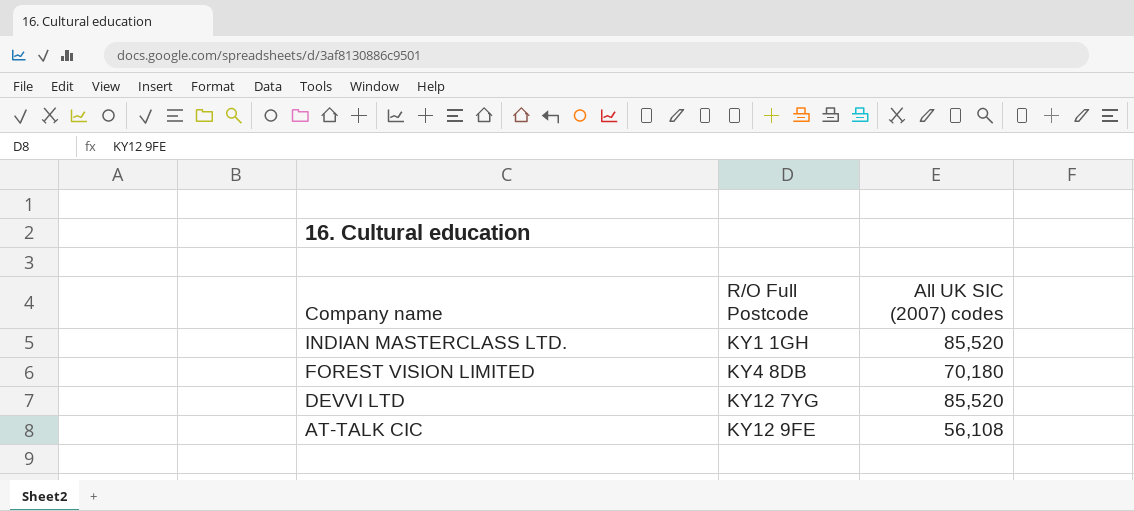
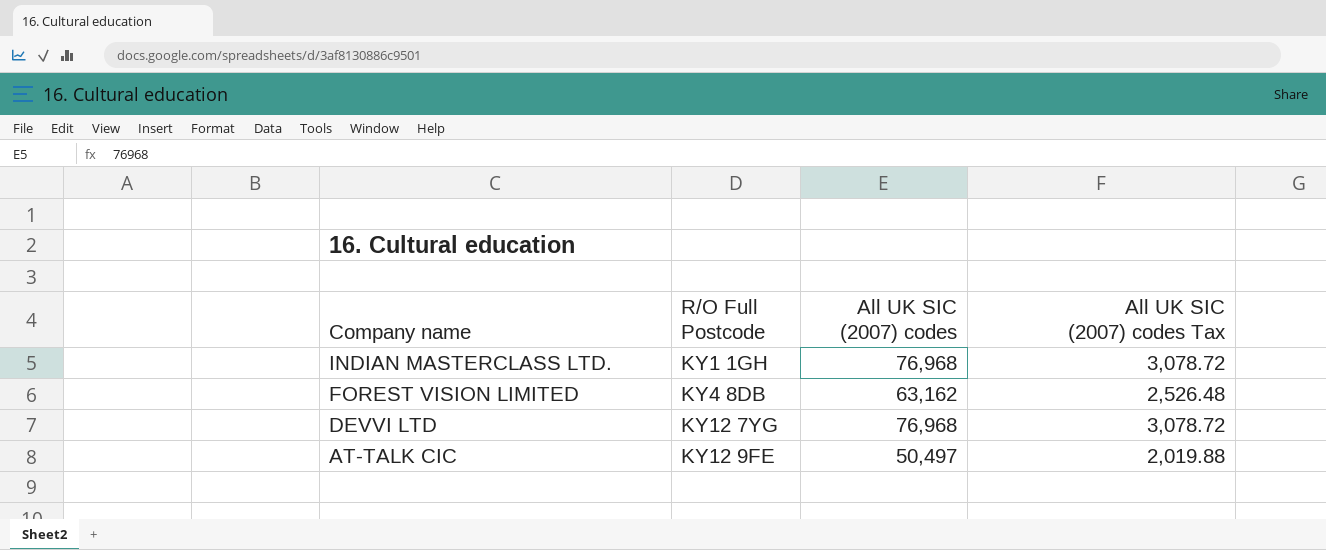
column All UK SIC (2007) codes Tax | formula: none -> [All UK SIC (2007) codes] * 0.04
INDIAN MASTERCLASS LTD. | All UK SIC (2007) codes: 85,520 -> 76,968
FOREST VISION LIMITED | All UK SIC (2007) codes: 70,180 -> 63,162
DEVVI LTD | All UK SIC (2007) codes: 85,520 -> 76,968
AT-TALK CIC | All UK SIC (2007) codes: 56,108 -> 50,497

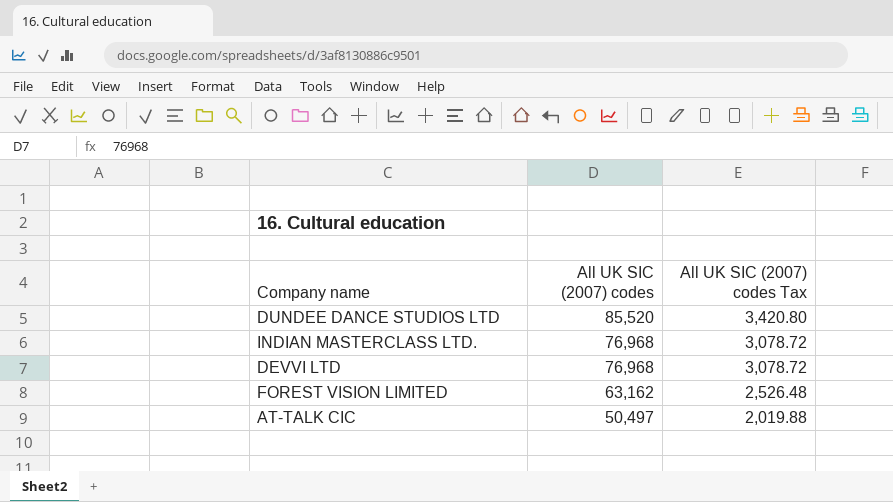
row order: Company name descending -> All UK SIC (2007) codes descending
column R/O Full Postcode | position: 2 -> none
row DUNDEE DANCE STUDIOS LTD: none -> 85,520 | 3,420.80

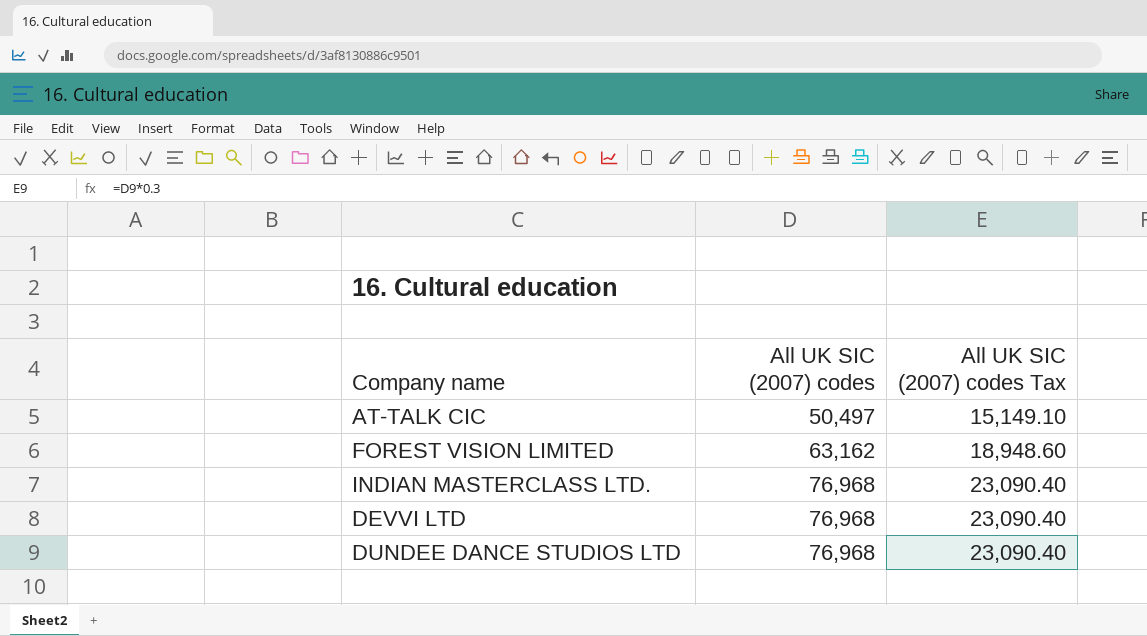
row order: All UK SIC (2007) codes descending -> All UK SIC (2007) codes ascending
column All UK SIC (2007) codes Tax | formula: [All UK SIC (2007) codes] * 0.04 -> [All UK SIC (2007) codes] * 0.3
DUNDEE DANCE STUDIOS LTD | All UK SIC (2007) codes: 85,520 -> 76,968

